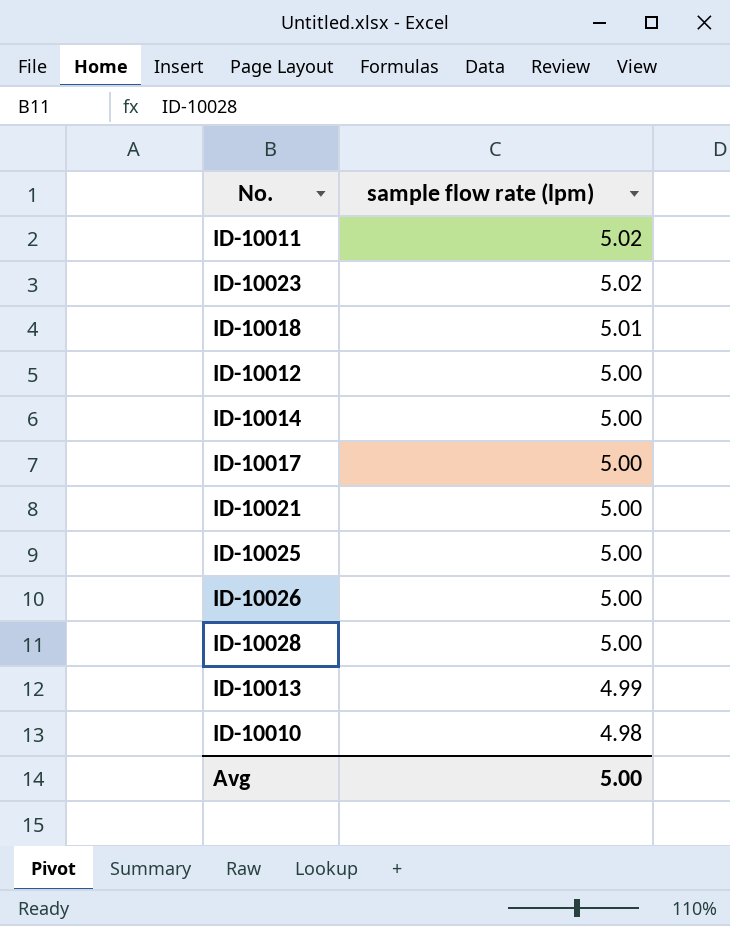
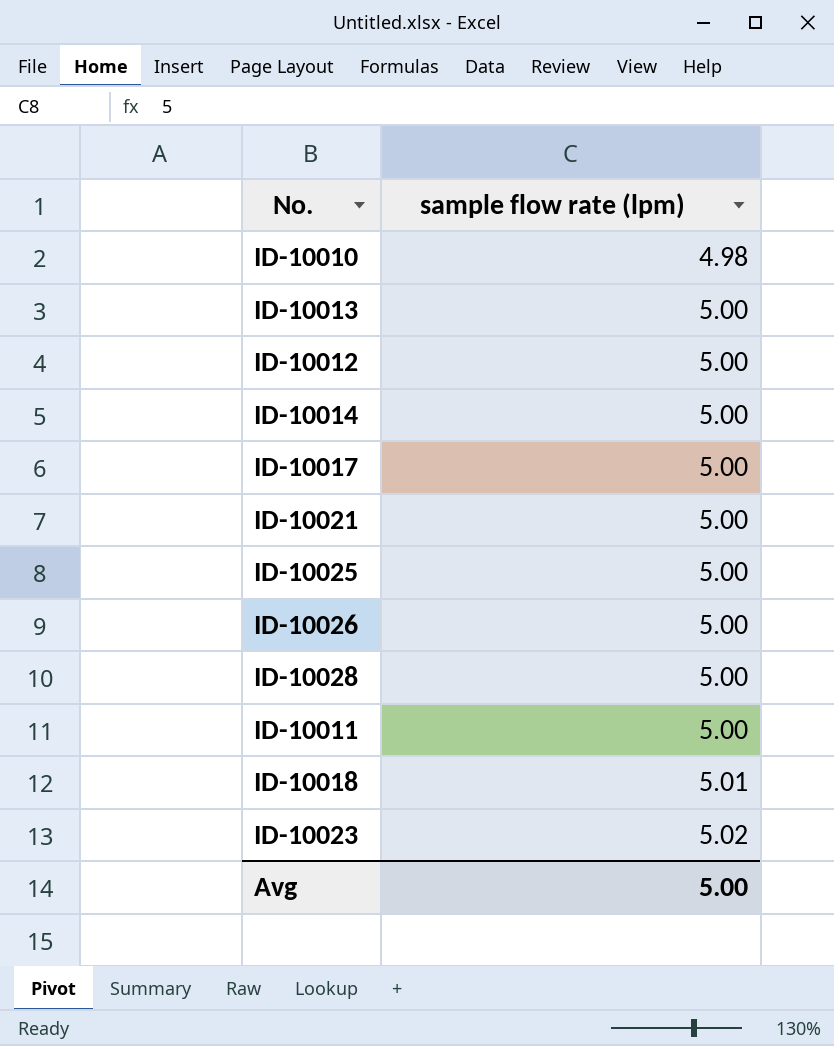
row order: sample flow rate (lpm) descending -> sample flow rate (lpm) ascending
ID-10013 | sample flow rate (lpm): 4.99 -> 5.00
ID-10011 | sample flow rate (lpm): 5.02 -> 5.00

